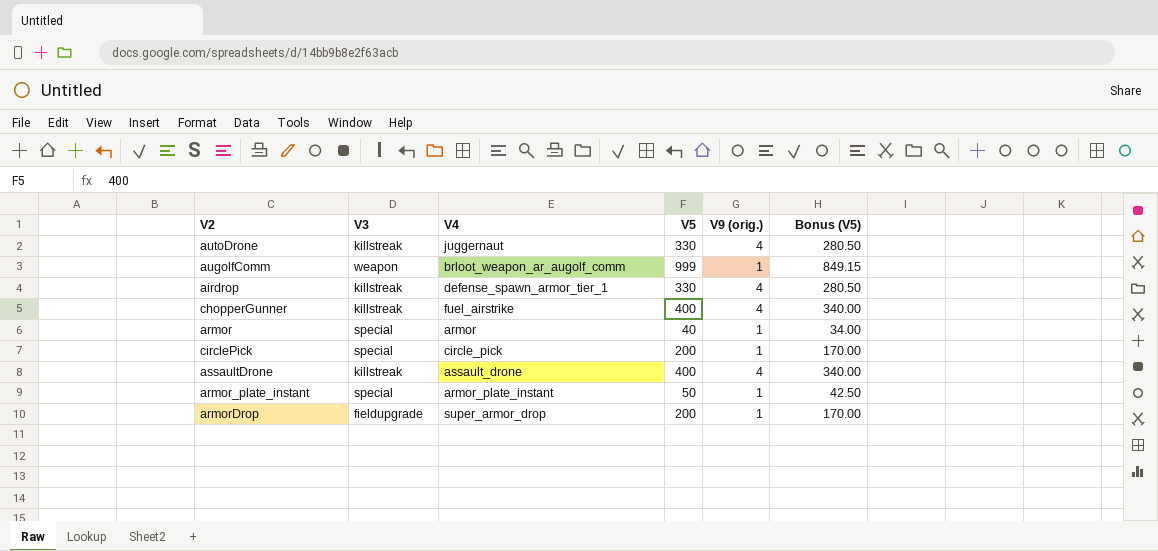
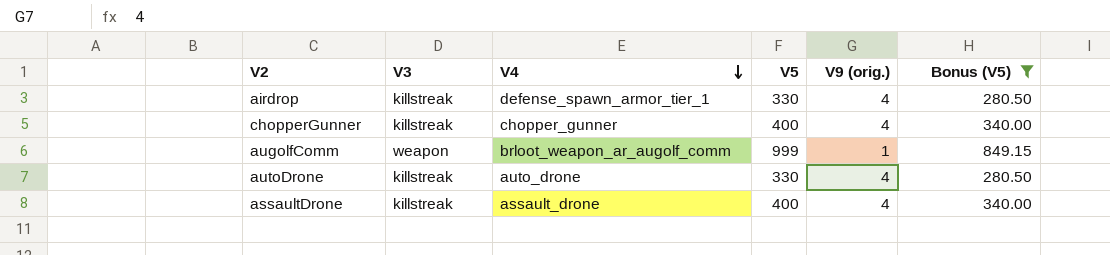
filter: none -> Bonus (V5) >= 280.50
row order: none -> V4 descending
chopperGunner | V4: fuel_airstrike -> chopper_gunner
autoDrone | V4: juggernaut -> auto_drone

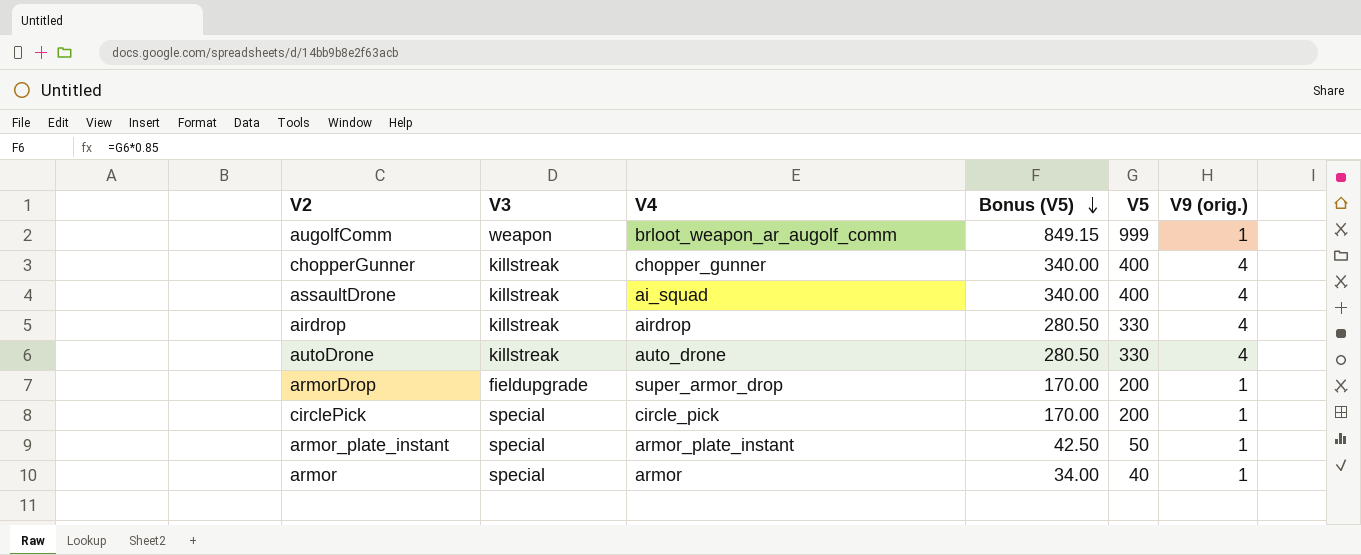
filter: Bonus (V5) >= 280.50 -> none
row order: V4 descending -> Bonus (V5) descending
column Bonus (V5) | position: 6 -> 4
assaultDrone | V4: assault_drone -> ai_squad
airdrop | V4: defense_spawn_armor_tier_1 -> airdrop

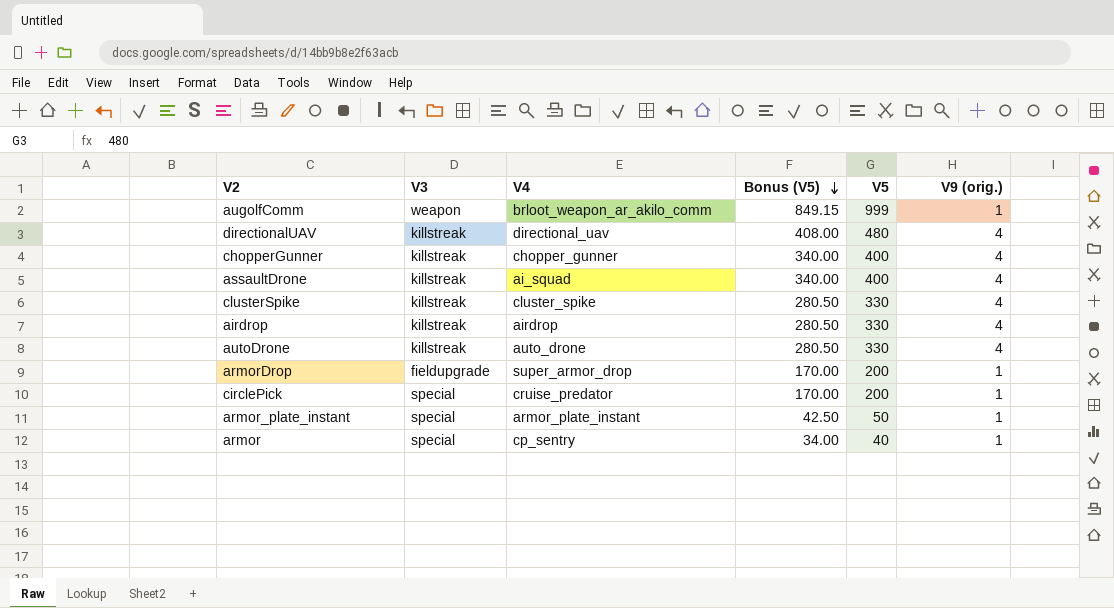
augolfComm | V4: brloot_weapon_ar_augolf_comm -> brloot_weapon_ar_akilo_comm
row directionalUAV: none -> killstreak | directional_uav | 408.00 | 480 | 4
row clusterSpike: none -> killstreak | cluster_spike | 280.50 | 330 | 4
circlePick | V4: circle_pick -> cruise_predator
armor | V4: armor -> cp_sentry

